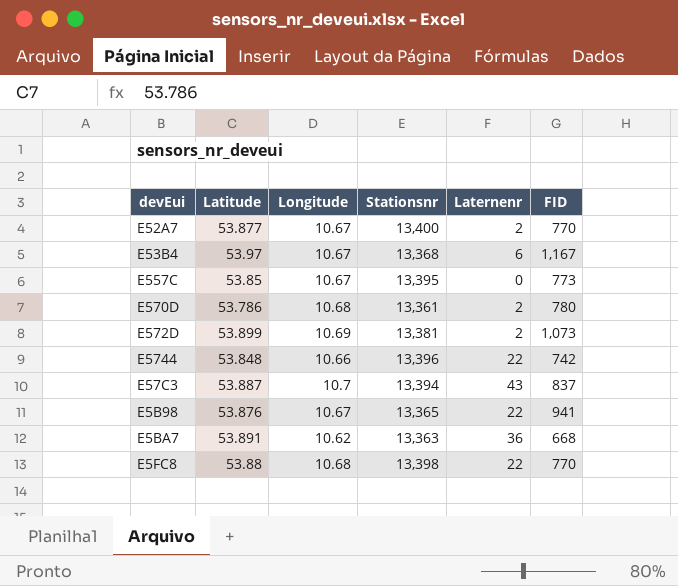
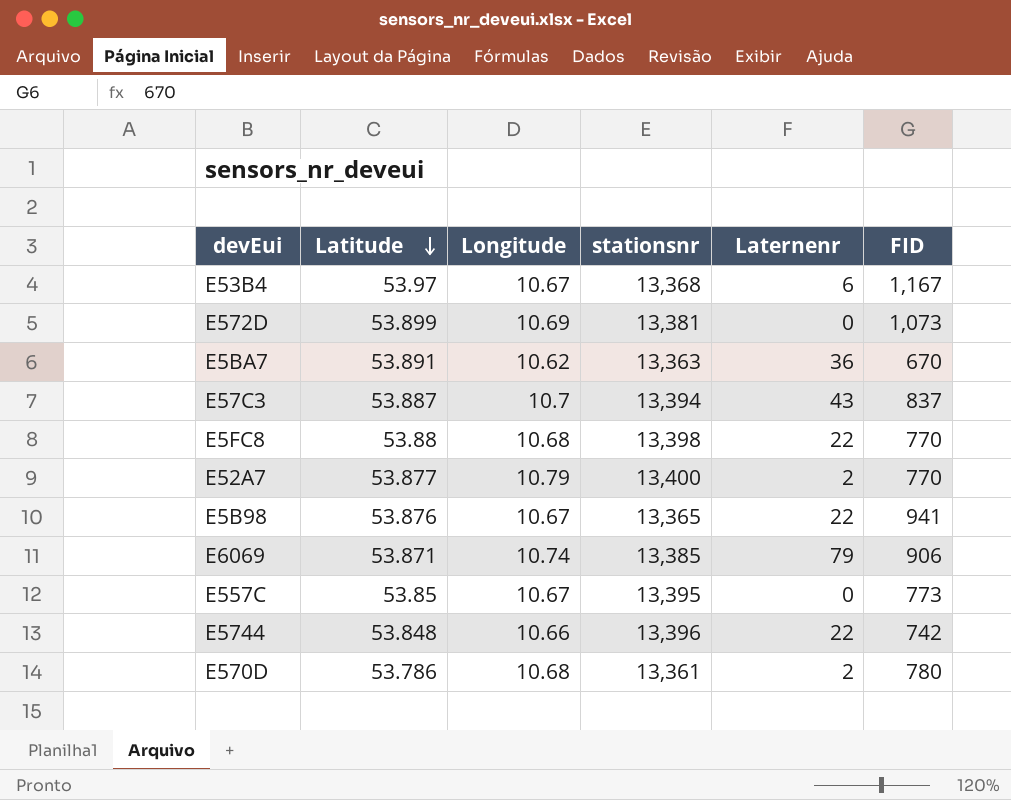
row order: none -> Latitude descending
column name: Stationsnr -> stationsnr
E572D | Laternenr: 2 -> 0
E5BA7 | FID: 668 -> 670
E52A7 | Longitude: 10.67 -> 10.79
row E6069: none -> 53.871 | 10.74 | 13,385 | 79 | 906

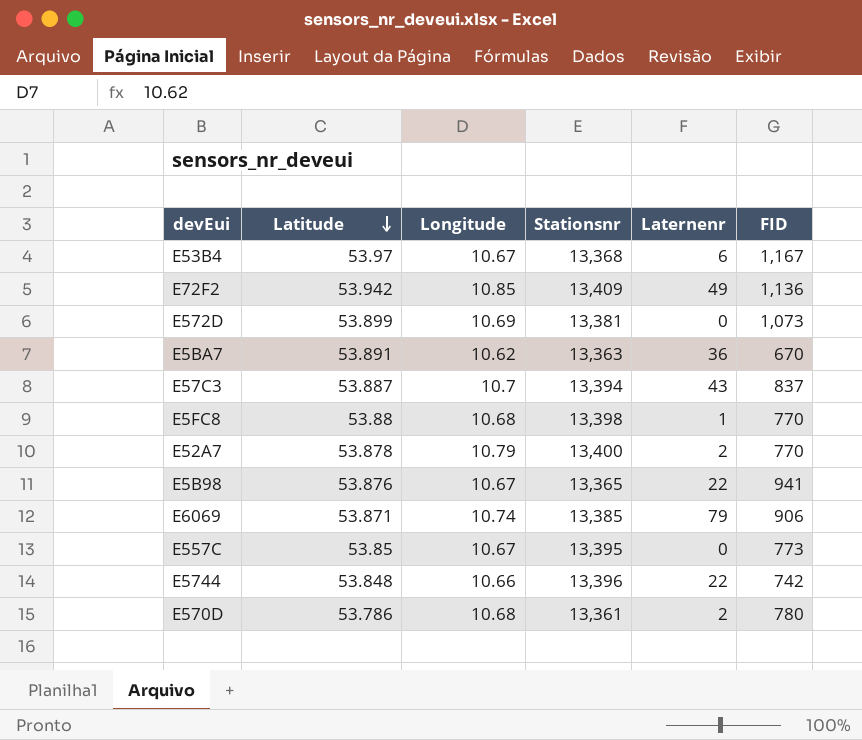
column name: stationsnr -> Stationsnr
row E72F2: none -> 53.942 | 10.85 | 13,409 | 49 | 1,136
E5FC8 | Laternenr: 22 -> 1
E52A7 | Latitude: 53.877 -> 53.878

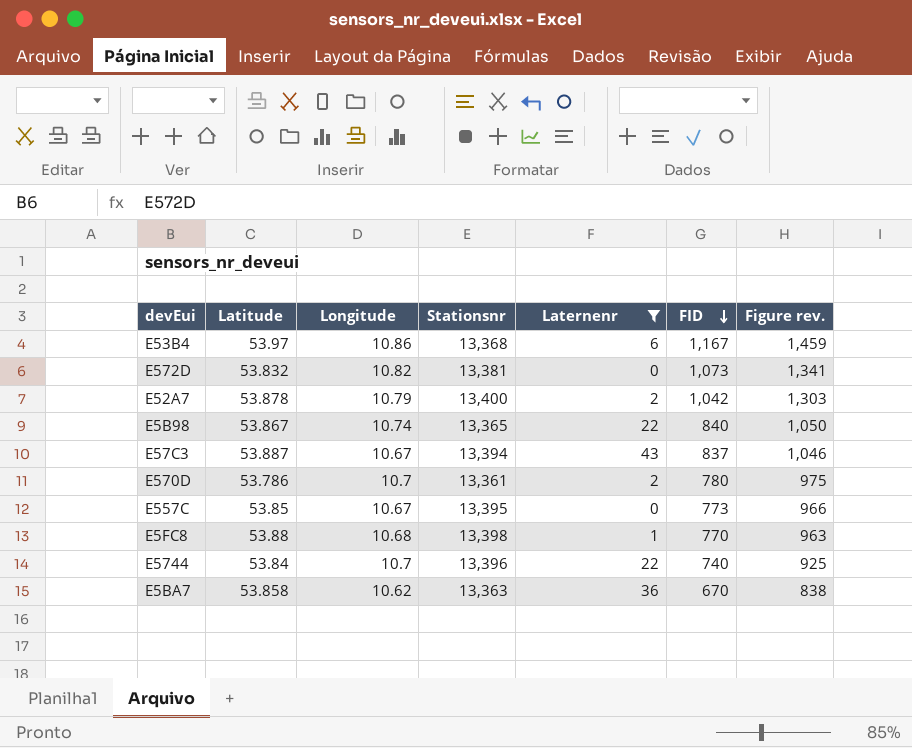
filter: none -> Laternenr <= 43
row order: Latitude descending -> FID descending
column Figure rev. | formula: none -> [FID] * 1.25
E53B4 | Longitude: 10.67 -> 10.86
E572D | Latitude: 53.899 -> 53.832
E572D | Longitude: 10.69 -> 10.82
E52A7 | FID: 770 -> 1,042
E5B98 | Latitude: 53.876 -> 53.867
E5B98 | Longitude: 10.67 -> 10.74
E5B98 | FID: 941 -> 840
E57C3 | Longitude: 10.7 -> 10.67
E570D | Longitude: 10.68 -> 10.7
E5744 | Latitude: 53.848 -> 53.84
E5744 | Longitude: 10.66 -> 10.7
E5744 | FID: 742 -> 740
E5BA7 | Latitude: 53.891 -> 53.858

